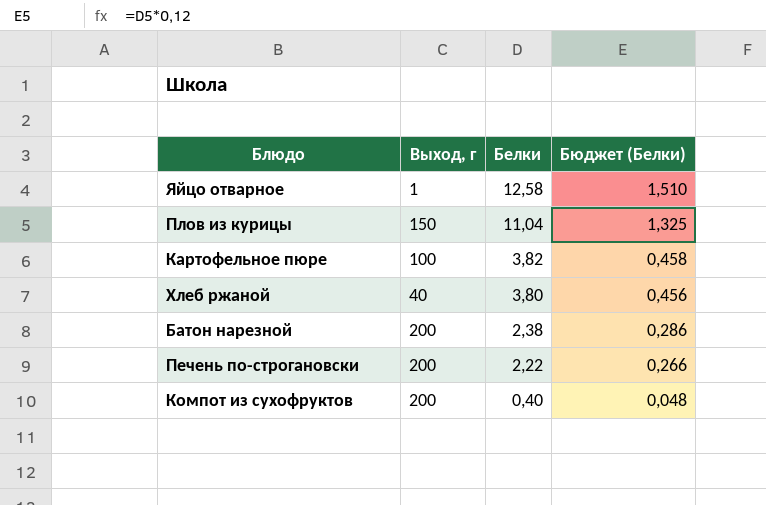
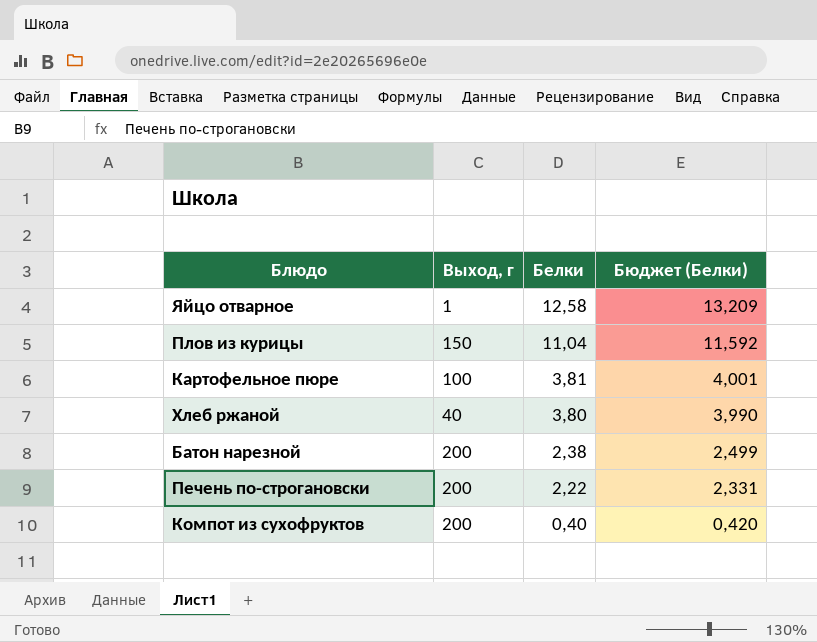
column Бюджет (Белки) | formula: [Белки] * 0,12 -> [Белки] * 1,05
Картофельное пюре | Белки: 3,82 -> 3,81

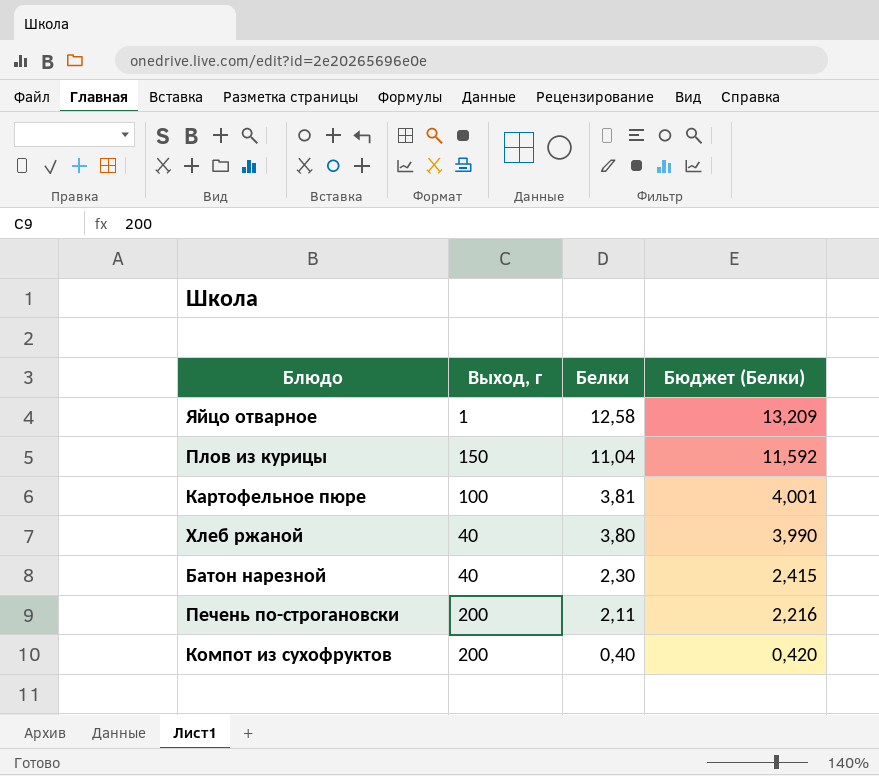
Батон нарезной | Выход, г: 200 -> 40
Батон нарезной | Белки: 2,38 -> 2,30
Батон нарезной | Бюджет (Белки): 2,499 -> 2,415
Печень по-строгановски | Белки: 2,22 -> 2,11
Печень по-строгановски | Бюджет (Белки): 2,331 -> 2,216

